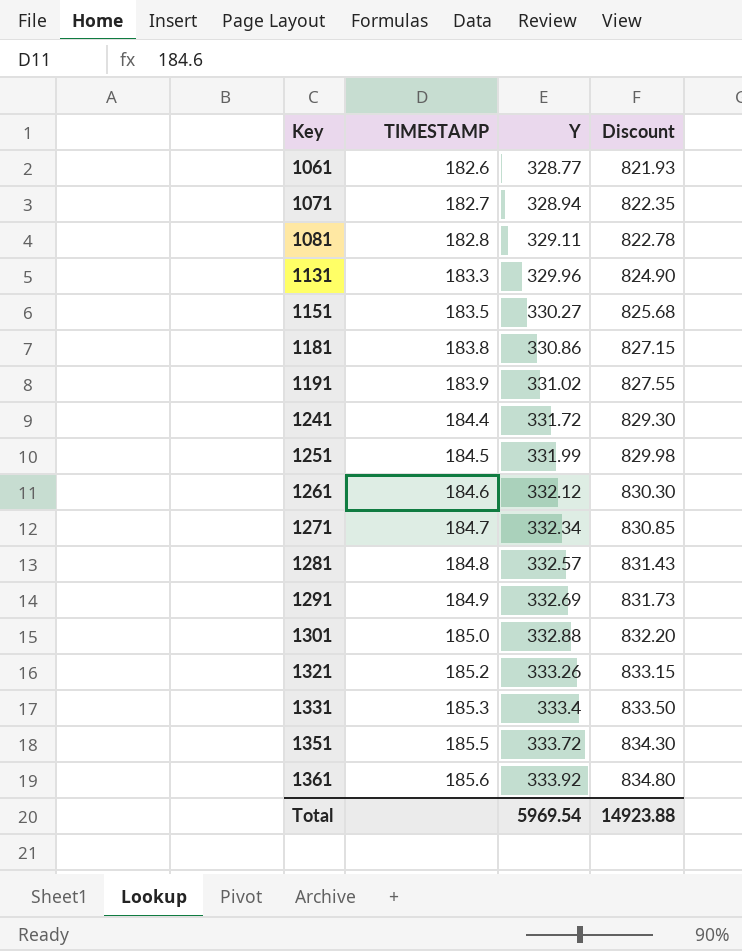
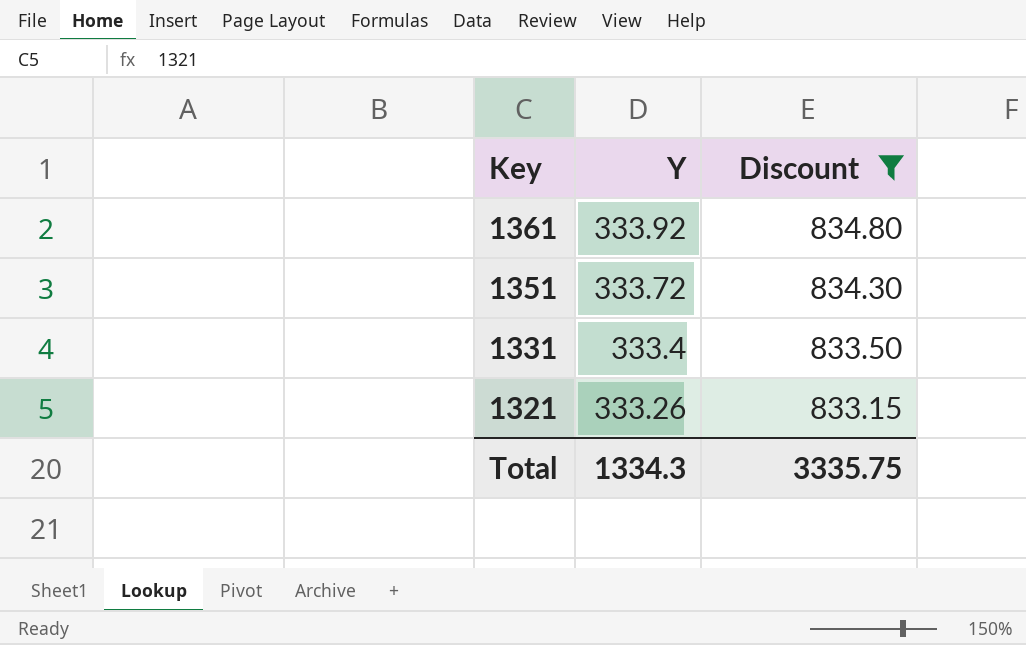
filter: none -> Discount >= 833.15
row order: Key ascending -> Key descending
column TIMESTAMP | position: 2 -> none
Total | Y: 5969.54 -> 1334.3
Total | Discount: 14923.88 -> 3335.75

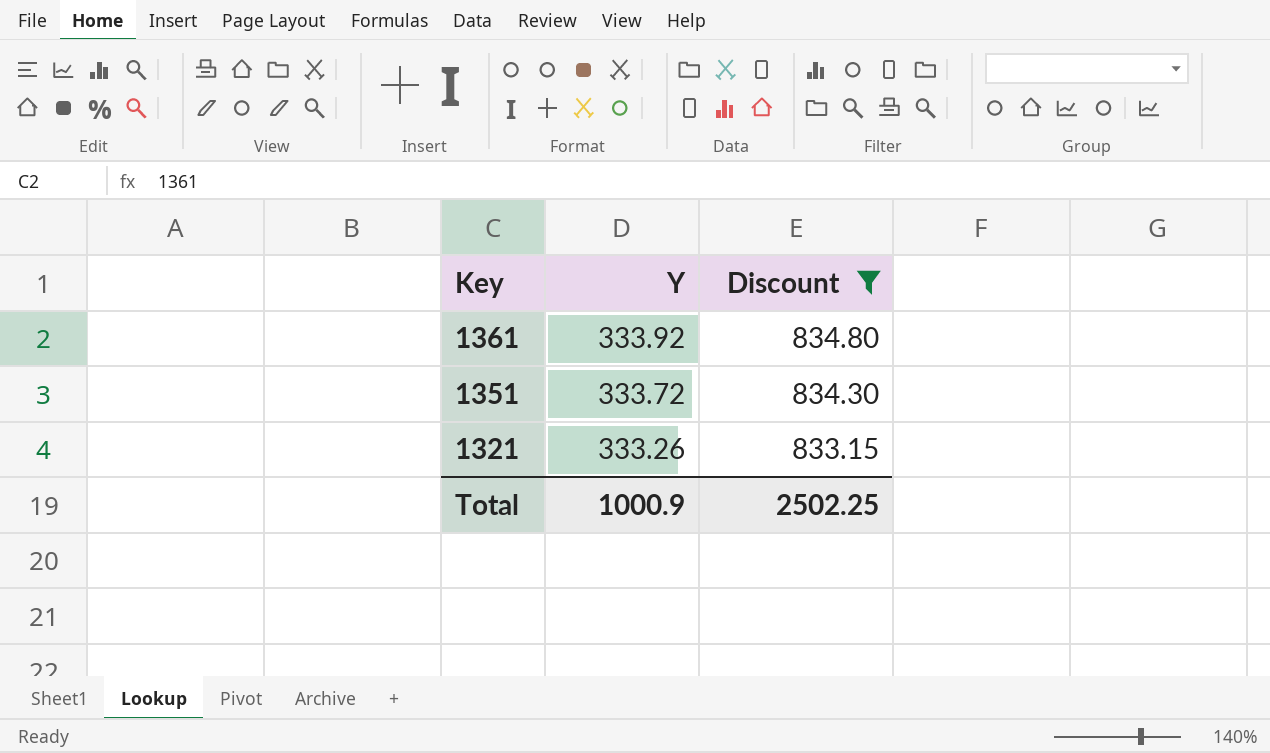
row 1331: 333.4 | 833.50 -> none
Total | Y: 1334.3 -> 1000.9
Total | Discount: 3335.75 -> 2502.25

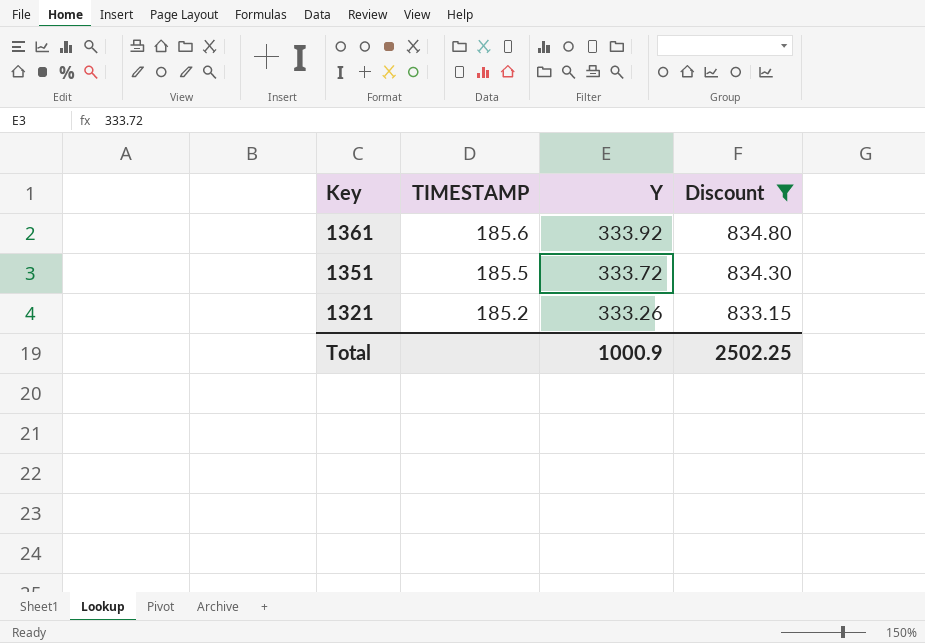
column TIMESTAMP | position: none -> 2

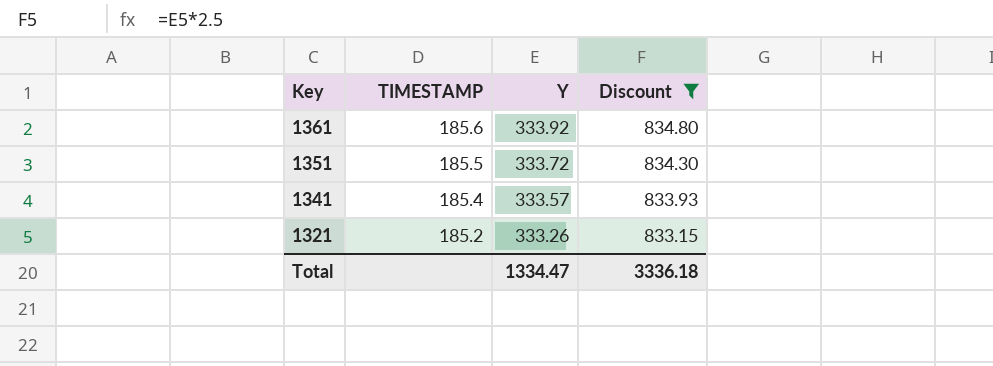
row 1341: none -> 185.4 | 333.57 | 833.93
Total | Y: 1000.9 -> 1334.47
Total | Discount: 2502.25 -> 3336.18

